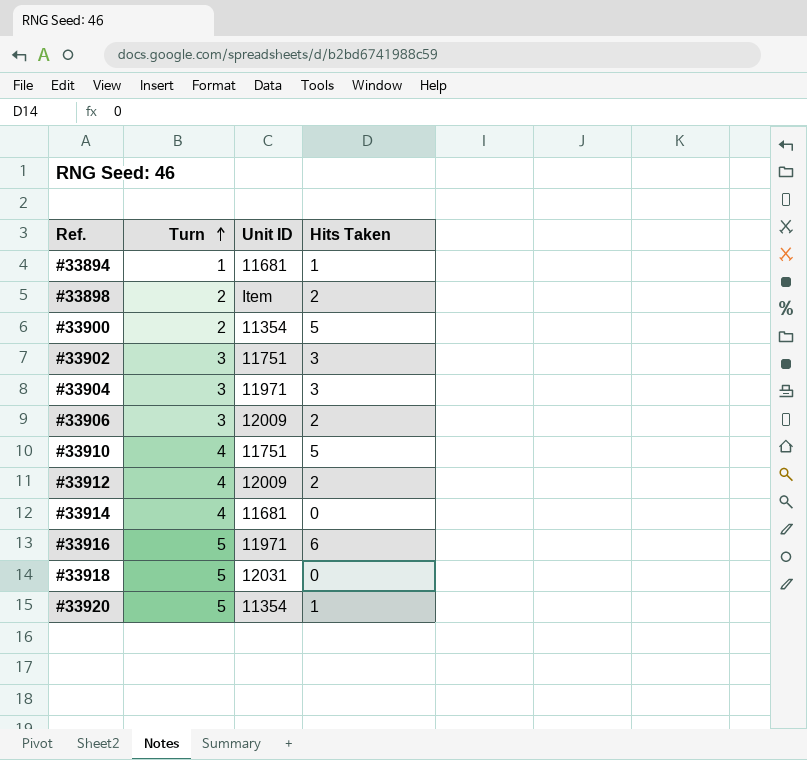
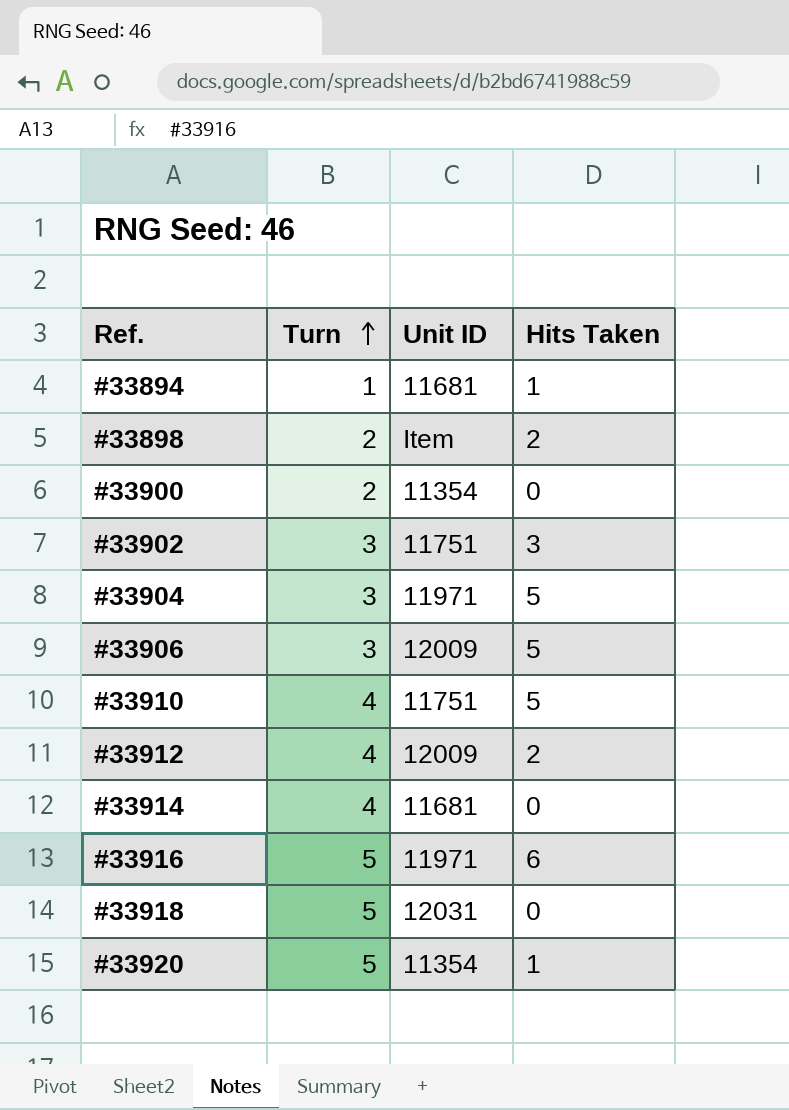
#33900 | Hits Taken: 5 -> 0
#33904 | Hits Taken: 3 -> 5
#33906 | Hits Taken: 2 -> 5

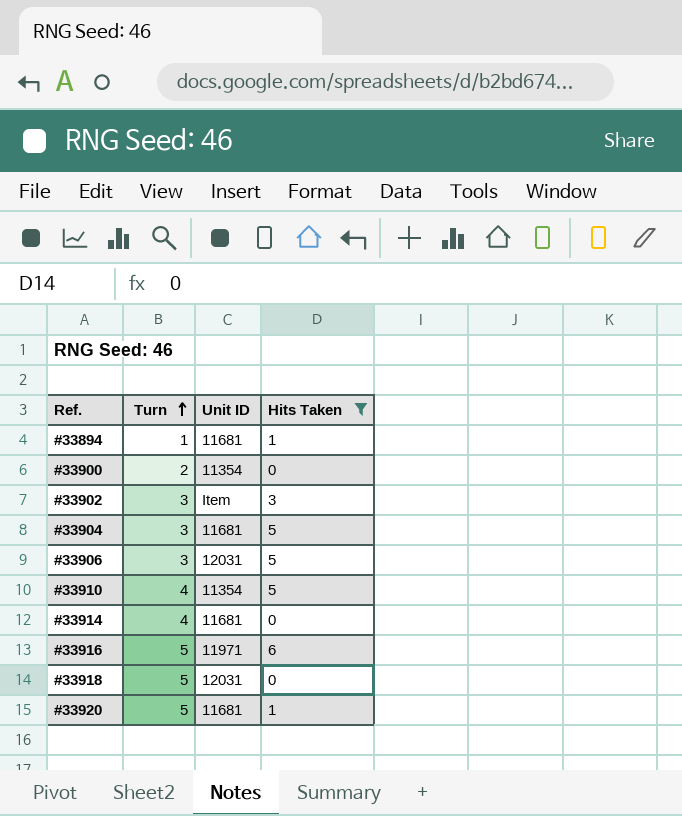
filter: none -> Hits Taken != 2
#33902 | Unit ID: 11751 -> Item
#33904 | Unit ID: 11971 -> 11681
#33906 | Unit ID: 12009 -> 12031
#33910 | Unit ID: 11751 -> 11354
#33920 | Unit ID: 11354 -> 11681

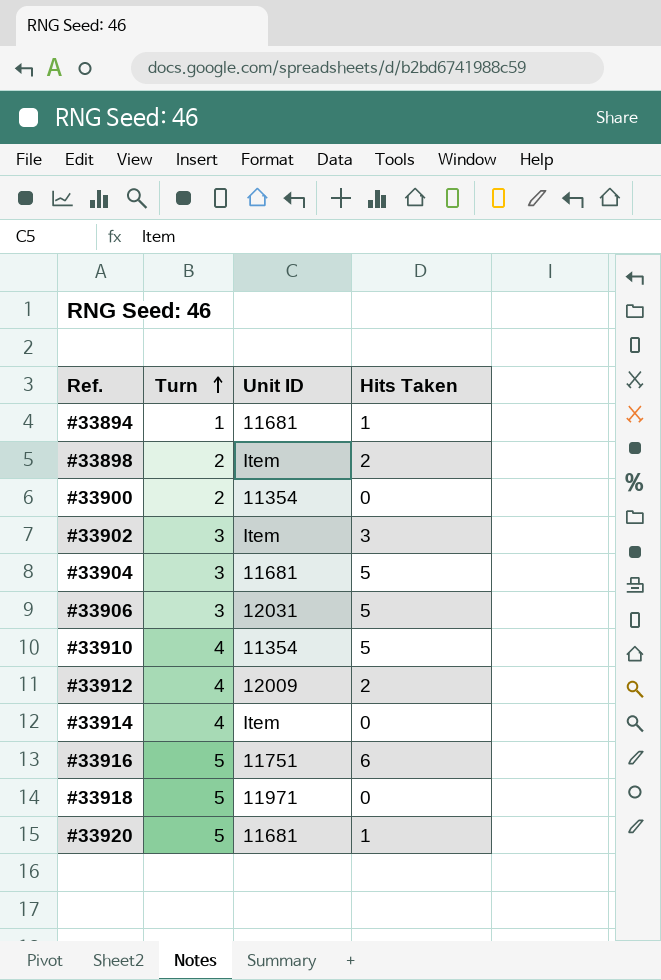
filter: Hits Taken != 2 -> none
#33914 | Unit ID: 11681 -> Item
#33916 | Unit ID: 11971 -> 11751
#33918 | Unit ID: 12031 -> 11971

